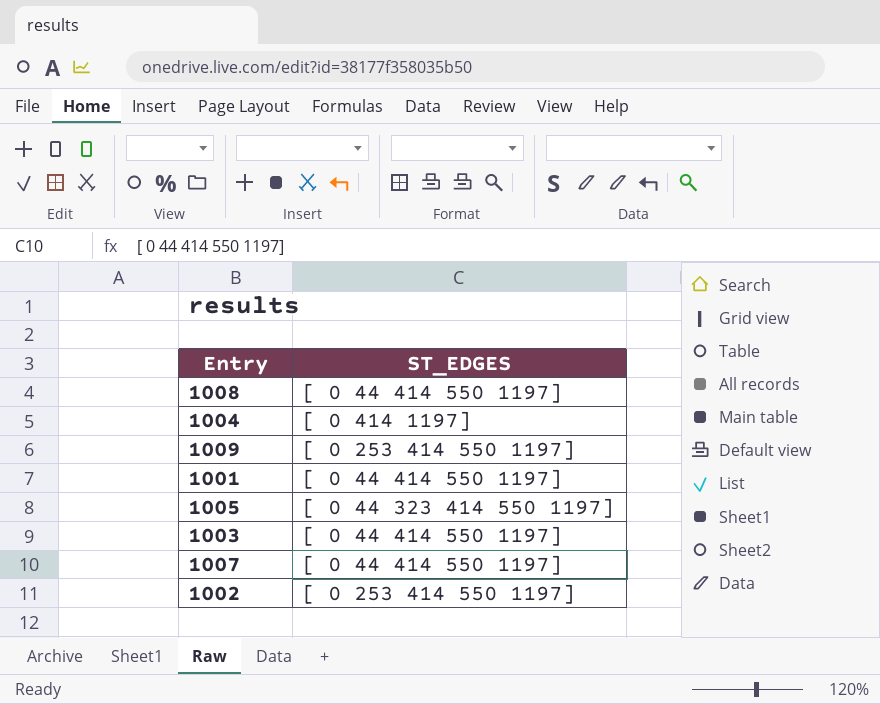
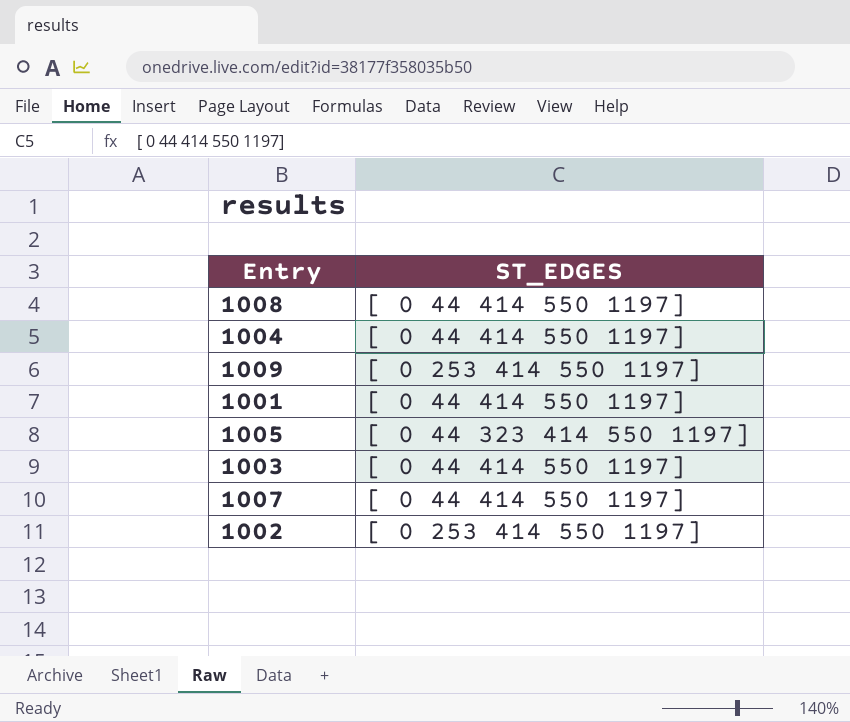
1004 | ST_EDGES: [ 0 414 1197] -> [ 0 44 414 550 1197]

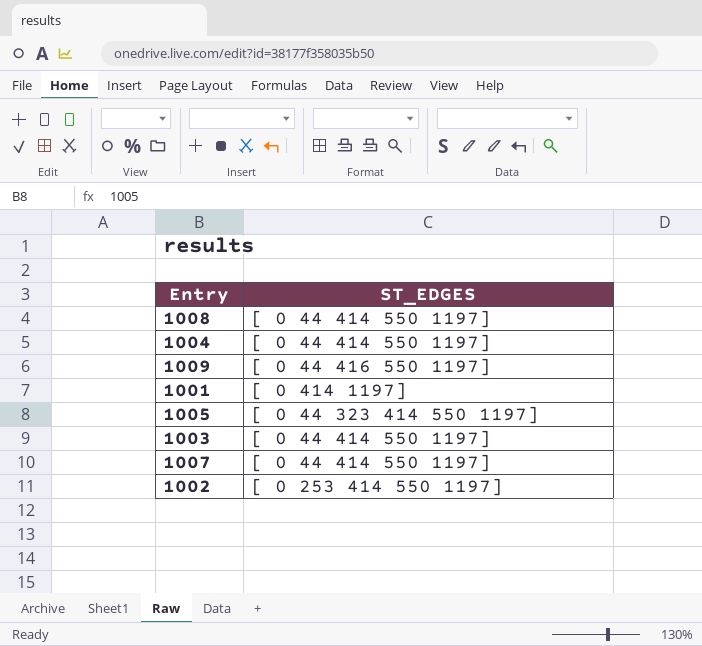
1009 | ST_EDGES: [ 0 253 414 550 1197] -> [ 0 44 416 550 1197]
1001 | ST_EDGES: [ 0 44 414 550 1197] -> [ 0 414 1197]

